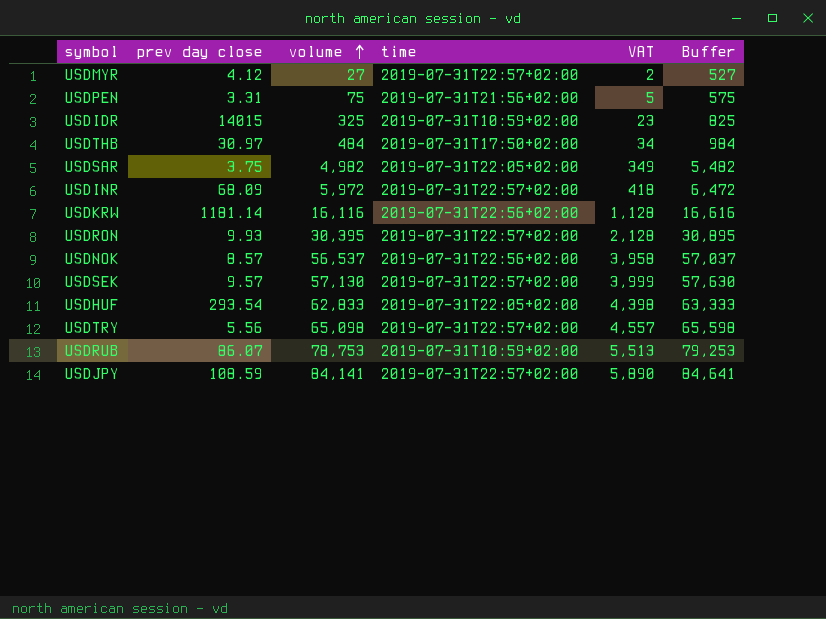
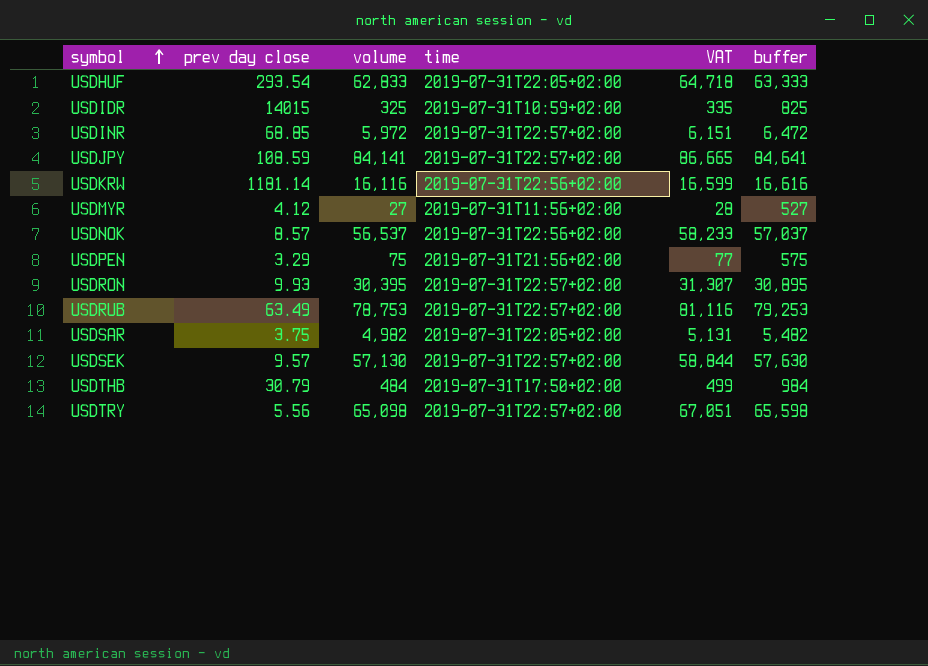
row order: volume ascending -> symbol ascending
column VAT | formula: [volume] * 0.07 -> [volume] * 1.03
column name: Buffer -> buffer
USDINR | prev day close: 68.09 -> 68.85
USDMYR | time: 2019-07-31T22:57+02:00 -> 2019-07-31T11:56+02:00
USDPEN | prev day close: 3.31 -> 3.29
USDRUB | prev day close: 86.07 -> 63.49
USDRUB | time: 2019-07-31T10:59+02:00 -> 2019-07-31T22:57+02:00
USDTHB | prev day close: 30.97 -> 30.79

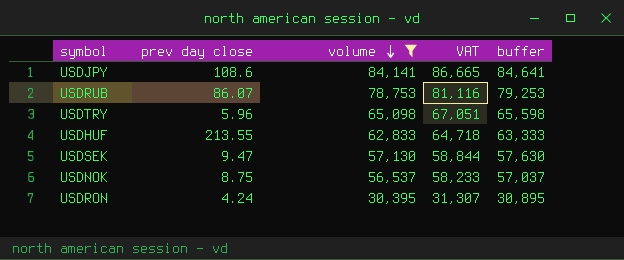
filter: none -> volume >= 30,395
row order: symbol ascending -> volume descending
column time | position: 4 -> none
USDJPY | prev day close: 108.59 -> 108.6
USDRUB | prev day close: 63.49 -> 86.07
USDTRY | prev day close: 5.56 -> 5.96
USDHUF | prev day close: 293.54 -> 213.55
USDSEK | prev day close: 9.57 -> 9.47
USDNOK | prev day close: 8.57 -> 8.75
USDRON | prev day close: 9.93 -> 4.24

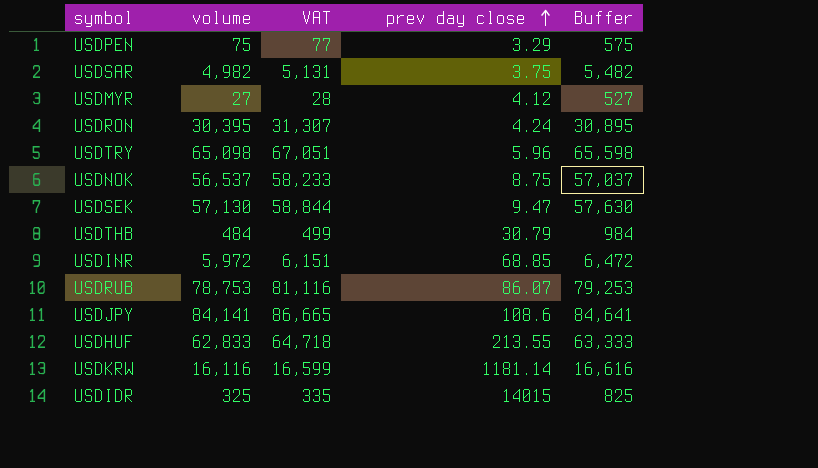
filter: volume >= 30,395 -> none
row order: volume descending -> prev day close ascending
column prev day close | position: 2 -> 4
column name: buffer -> Buffer

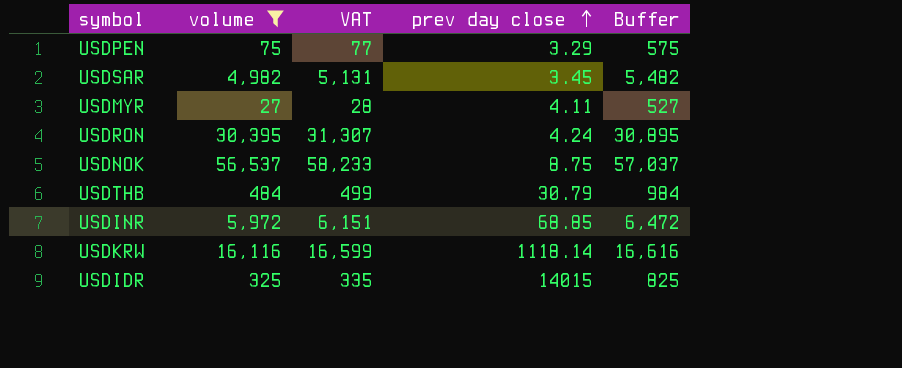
filter: none -> volume <= 56,537
USDSAR | prev day close: 3.75 -> 3.45
USDMYR | prev day close: 4.12 -> 4.11
USDKRW | prev day close: 1181.14 -> 1118.14

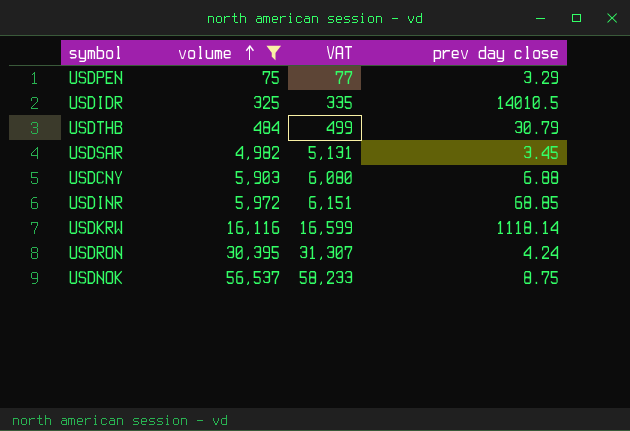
row order: prev day close ascending -> volume ascending
column Buffer | formula: [volume] + 500 -> none
row USDMYR: 27 | 28 | 4.11 | 527 -> none
USDIDR | prev day close: 14015 -> 14010.5
row USDCNY: none -> 5,903 | 6,080 | 6.88

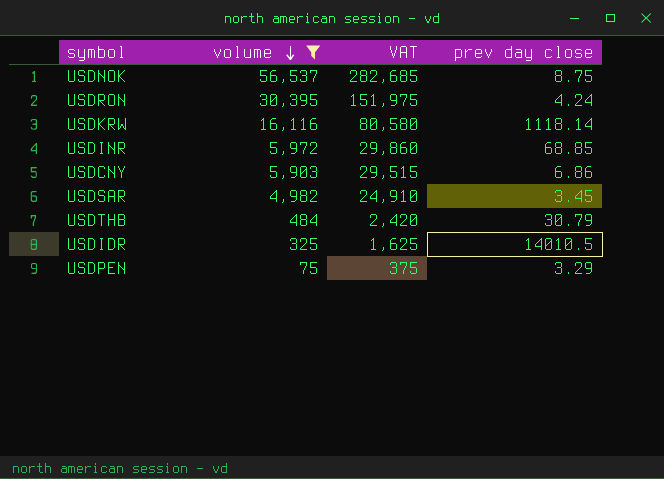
row order: volume ascending -> volume descending
column VAT | formula: [volume] * 1.03 -> [volume] * 5
USDCNY | prev day close: 6.88 -> 6.86

